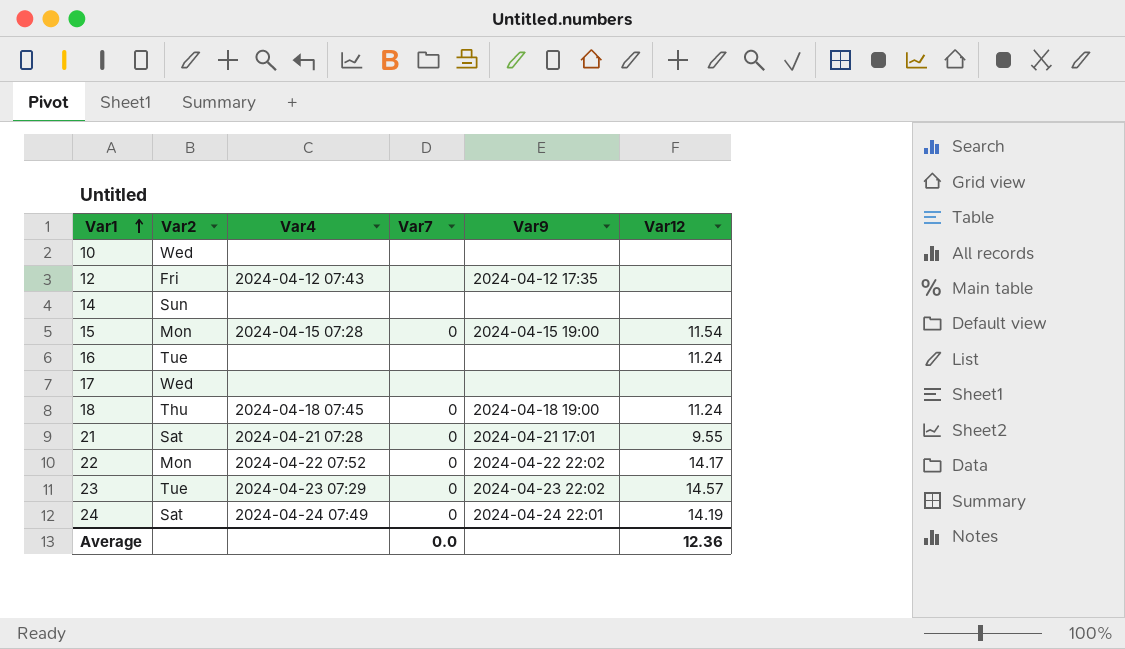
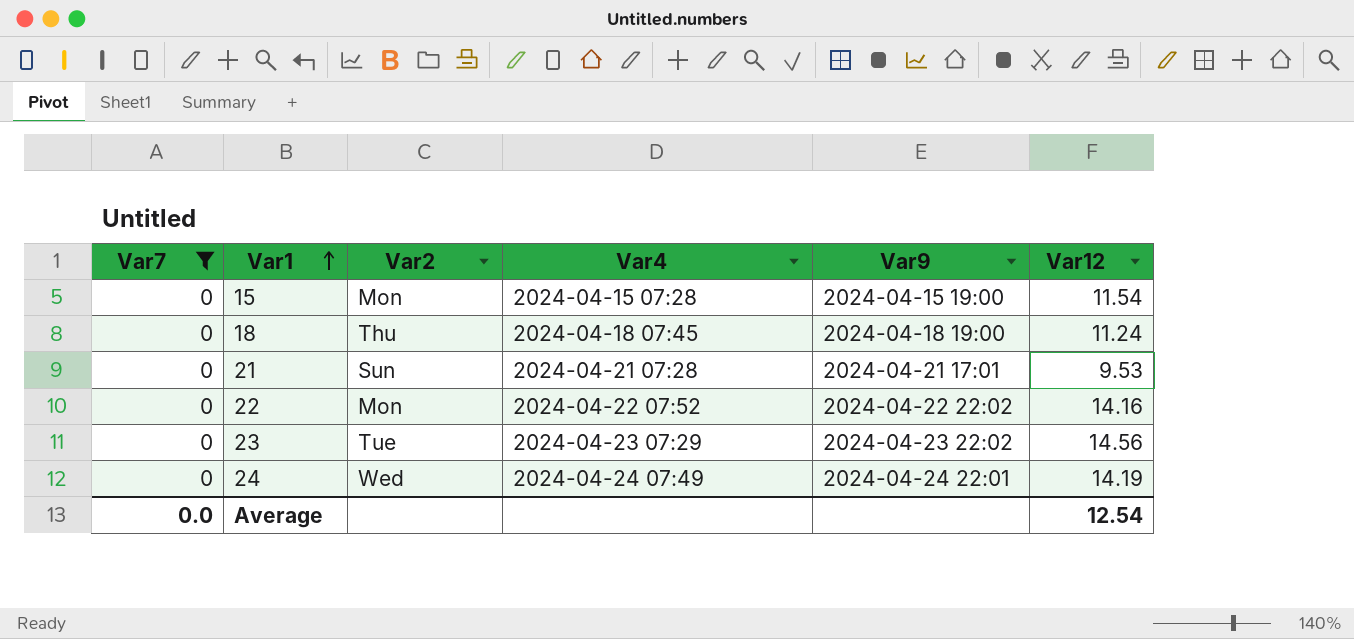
filter: none -> Var7 = 0
column Var7 | position: 4 -> 1
21 | Var2: Sat -> Sun
21 | Var12: 9.55 -> 9.53
22 | Var12: 14.17 -> 14.16
23 | Var12: 14.57 -> 14.56
24 | Var2: Sat -> Wed
Average | Var12: 12.36 -> 12.54

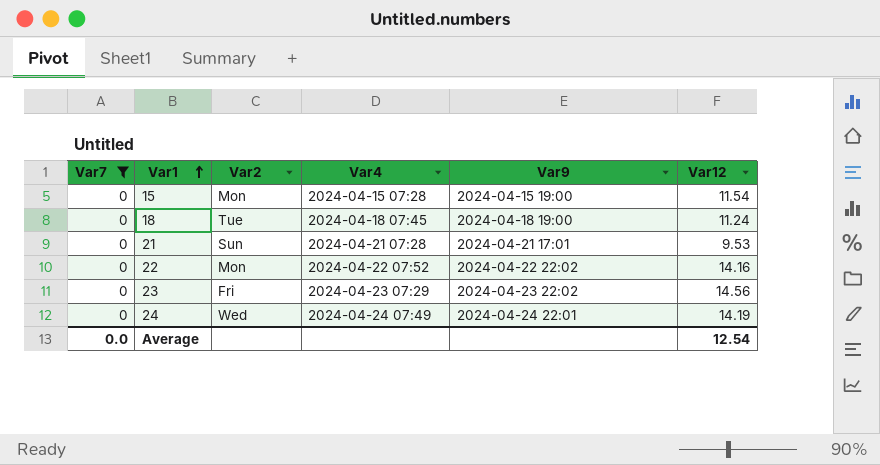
18 | Var2: Thu -> Tue
23 | Var2: Tue -> Fri

